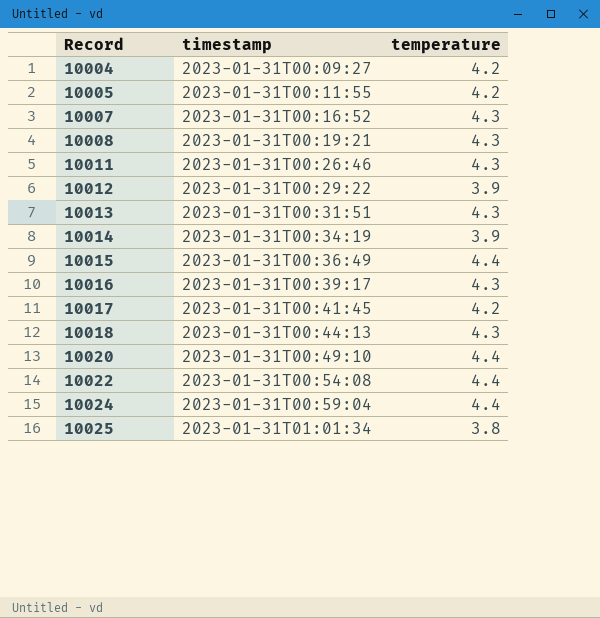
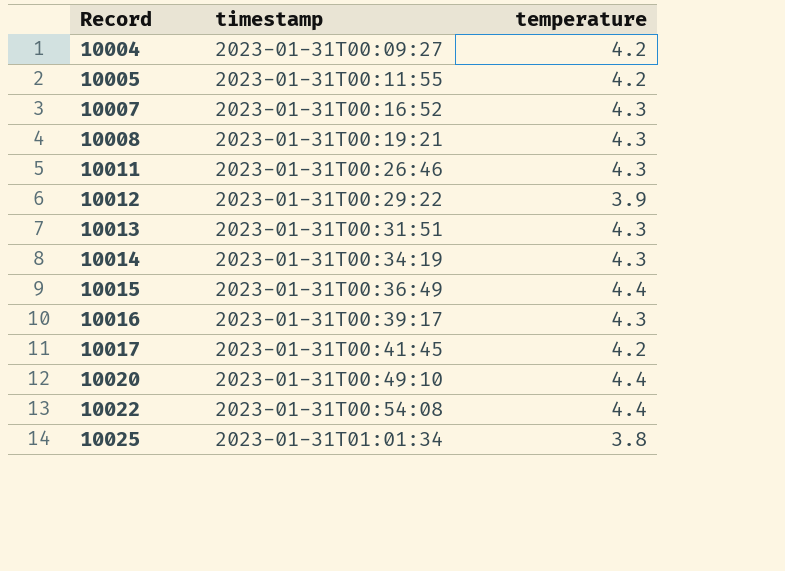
row 10018: 2023-01-31T00:44:13 | 4.3 -> none
row 10024: 2023-01-31T00:59:04 | 4.4 -> none
10014 | temperature: 3.9 -> 4.3

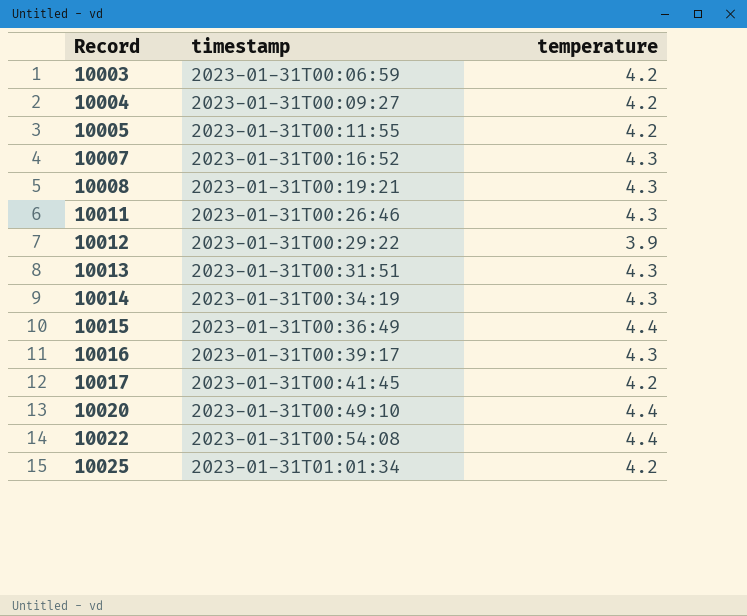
row 10003: none -> 2023-01-31T00:06:59 | 4.2
10025 | temperature: 3.8 -> 4.2

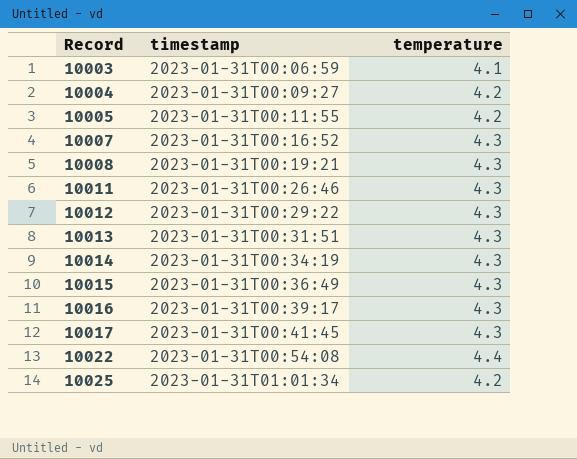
row 10020: 2023-01-31T00:49:10 | 4.4 -> none
10003 | temperature: 4.2 -> 4.1
10012 | temperature: 3.9 -> 4.3
10015 | temperature: 4.4 -> 4.3
10017 | temperature: 4.2 -> 4.3

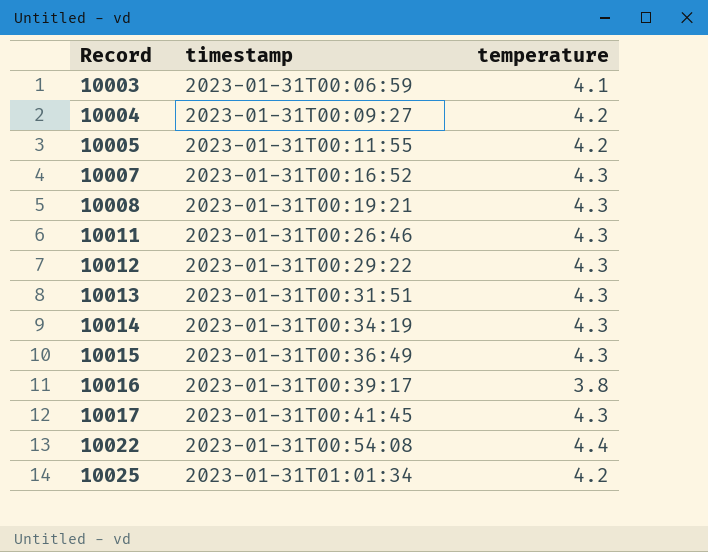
10016 | temperature: 4.3 -> 3.8

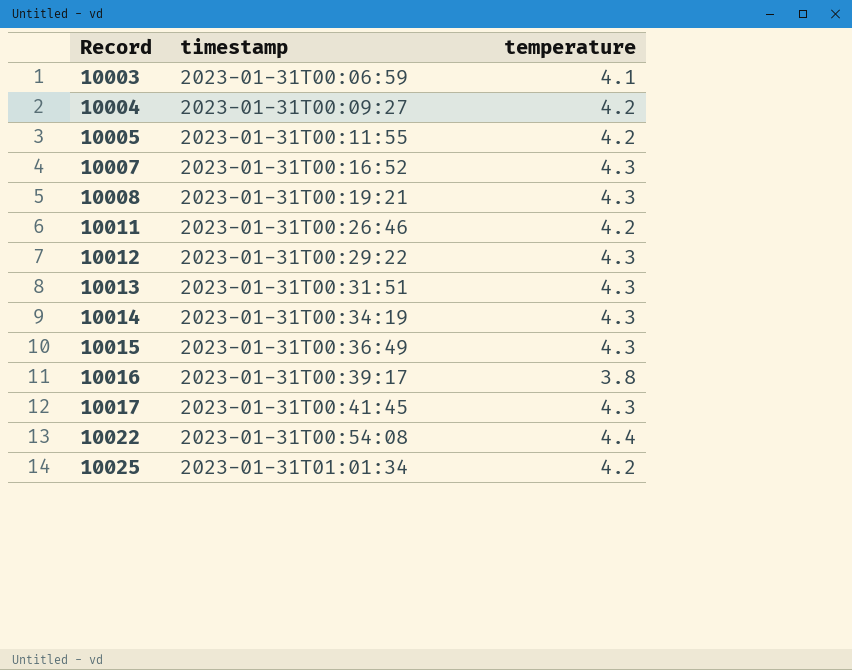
10011 | temperature: 4.3 -> 4.2

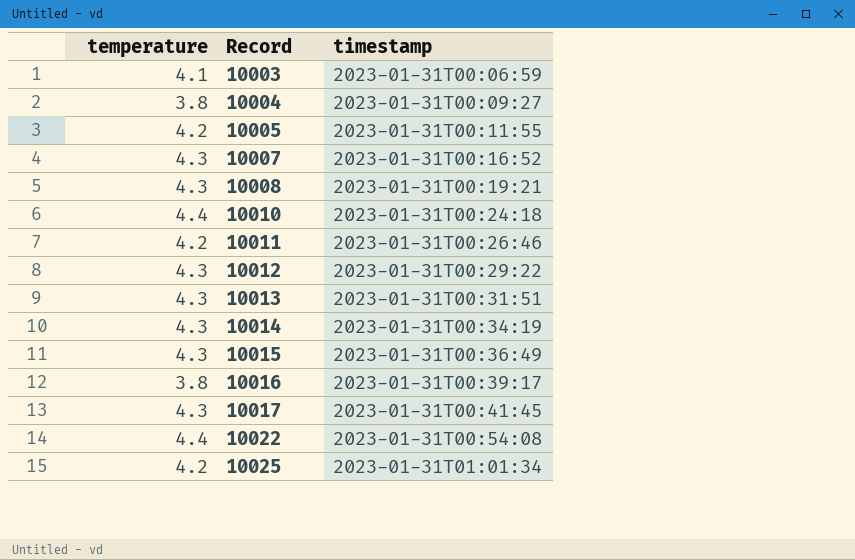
column temperature | position: 3 -> 1
10004 | temperature: 4.2 -> 3.8
row 10010: none -> 4.4 | 2023-01-31T00:24:18

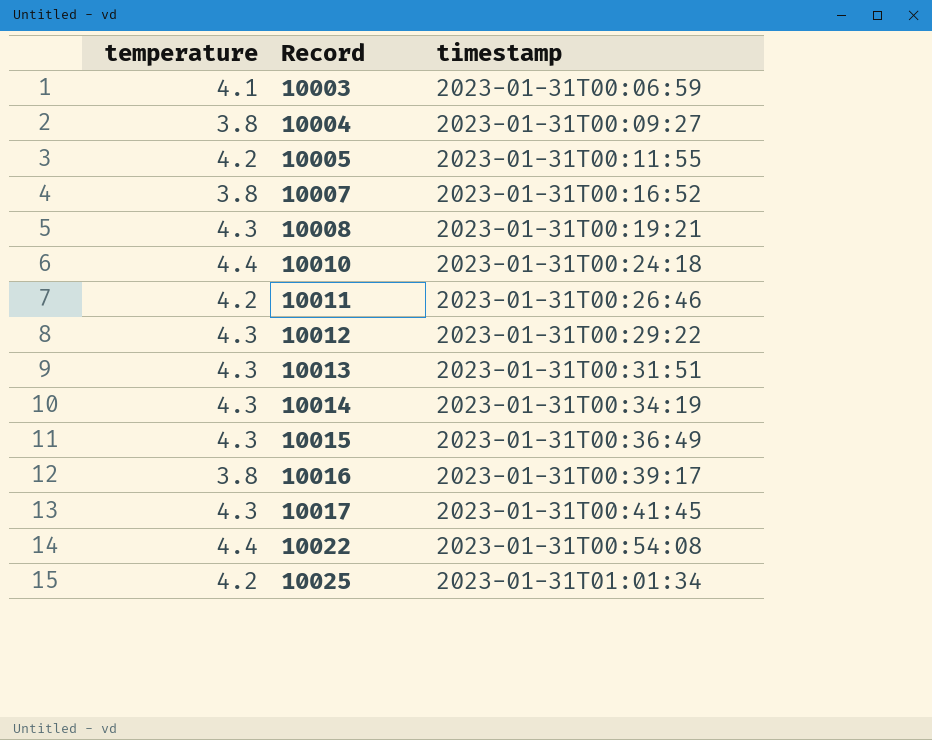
10007 | temperature: 4.3 -> 3.8

